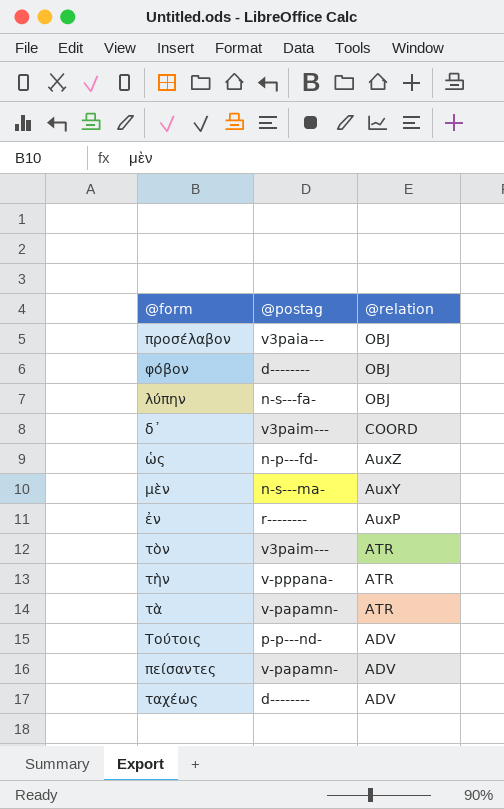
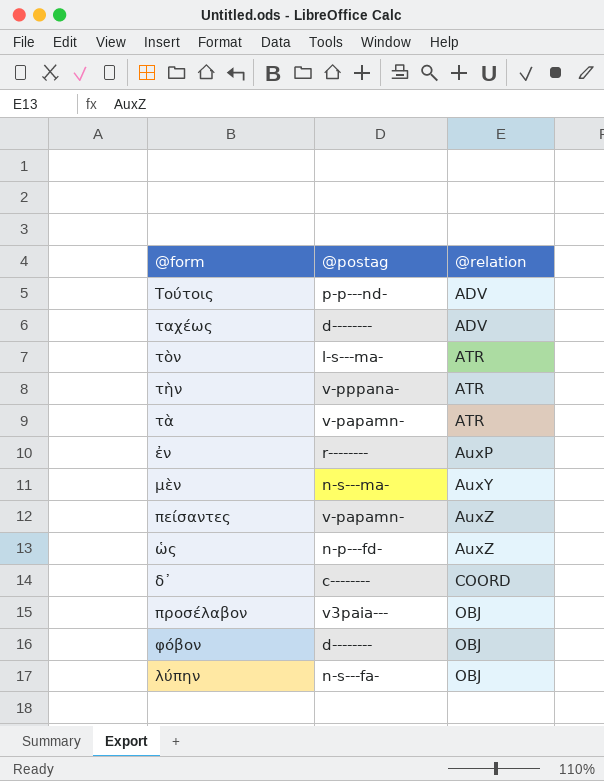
row order: @relation descending -> @relation ascending
τὸν | @postag: v3paim--- -> l-s---ma-
πείσαντες | @relation: ADV -> AuxZ
δ᾽ | @postag: v3paim--- -> c--------

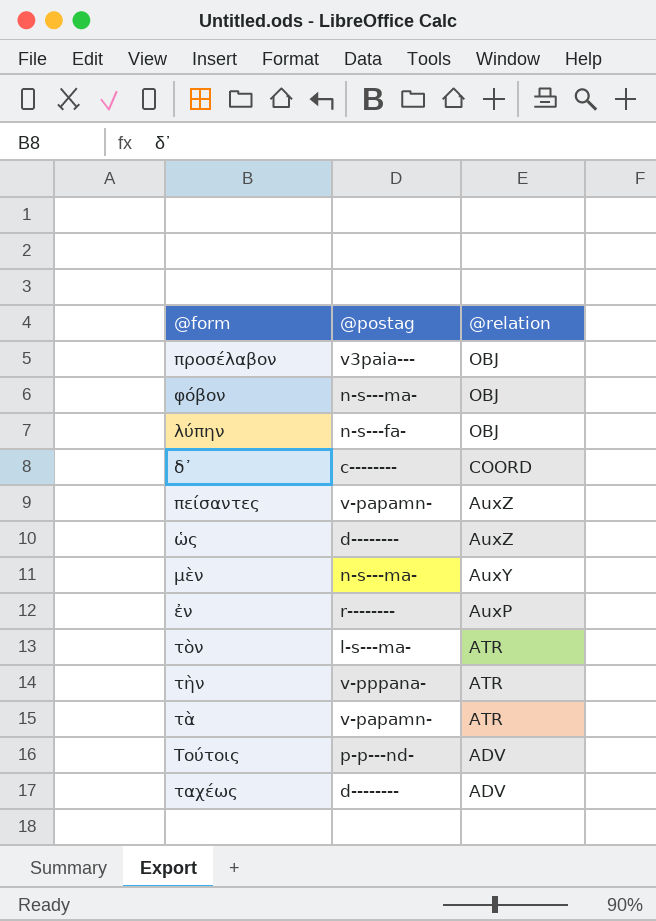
row order: @relation ascending -> @relation descending
φόβον | @postag: d-------- -> n-s---ma-
ὡς | @postag: n-p---fd- -> d--------

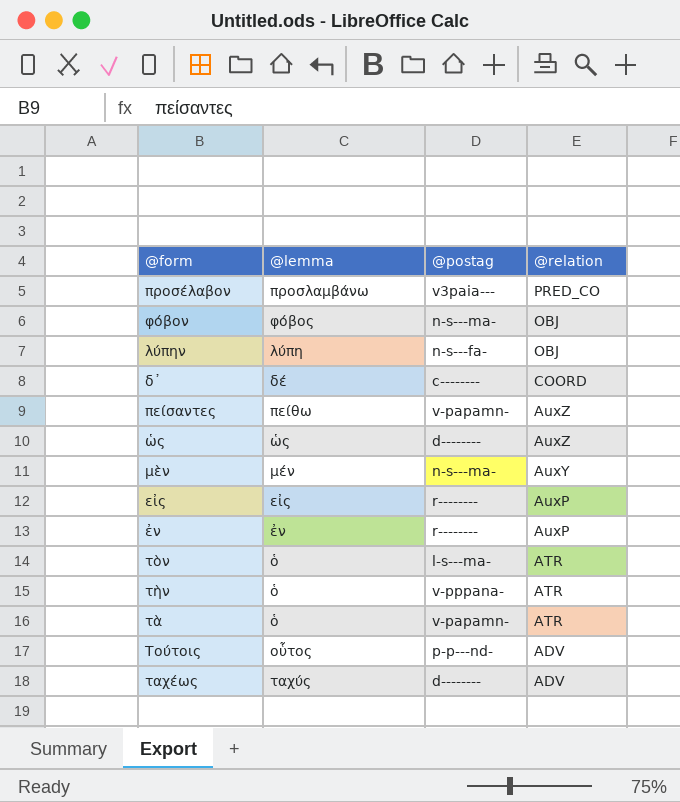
column @lemma | position: none -> 2
προσέλαβον | @relation: OBJ -> PRED_CO
row εἰς: none -> εἰς | r-------- | AuxP

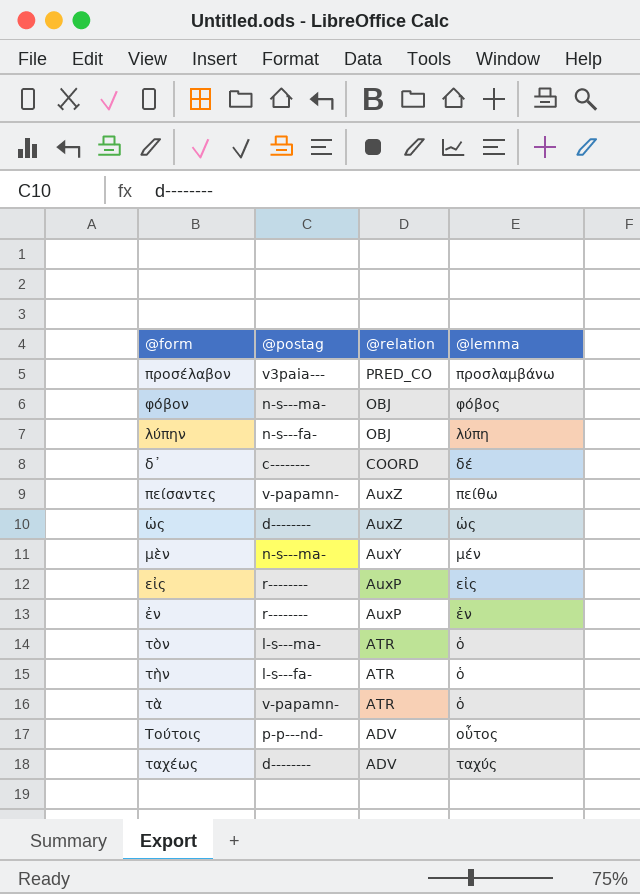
column @lemma | position: 2 -> 4
τὴν | @postag: v-pppana- -> l-s---fa-

